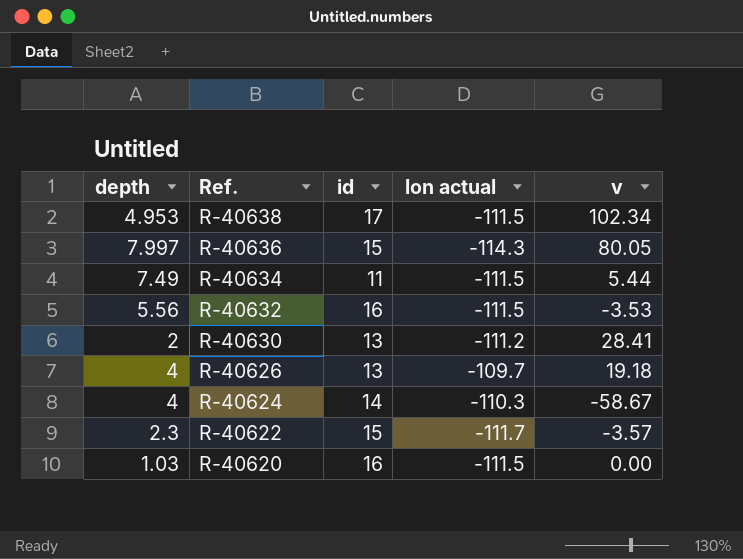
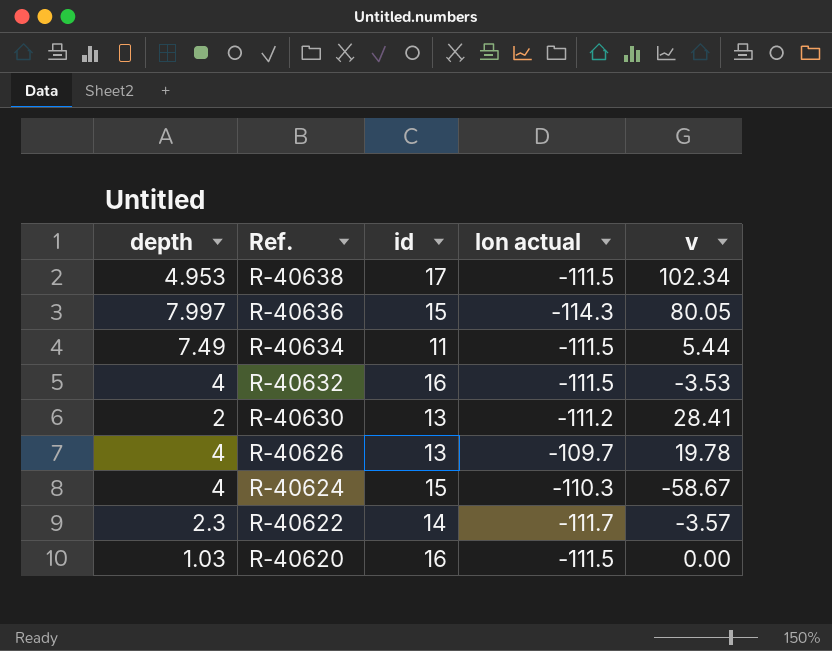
R-40632 | depth: 5.56 -> 4
R-40626 | v: 19.18 -> 19.78
R-40624 | id: 14 -> 15
R-40622 | id: 15 -> 14

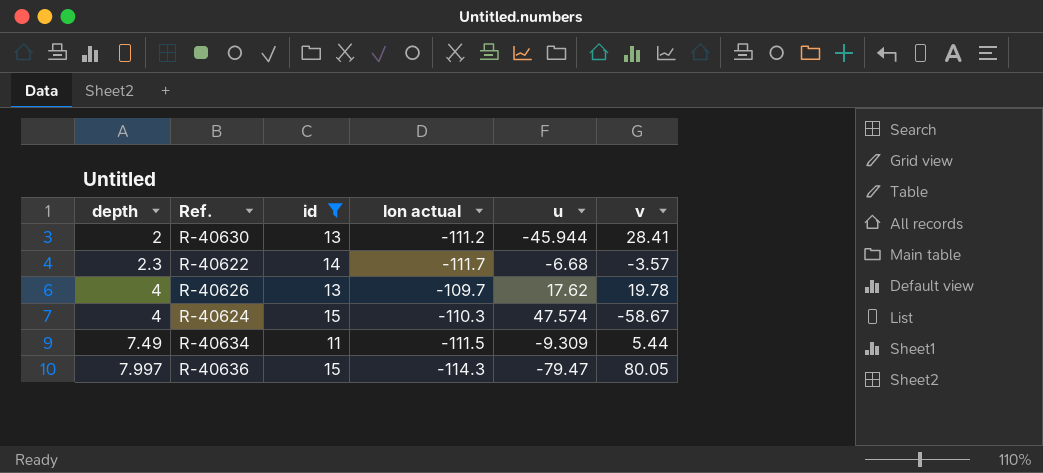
filter: none -> id <= 15
row order: Ref. descending -> depth ascending
column u | position: none -> 5

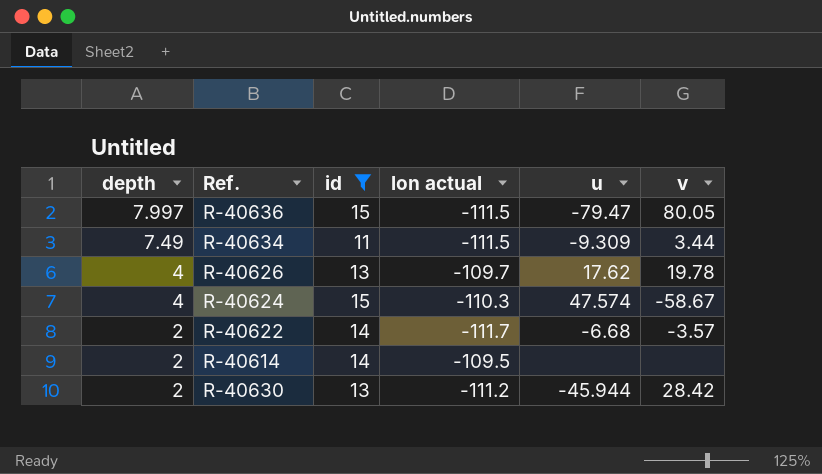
row order: depth ascending -> depth descending
R-40636 | lon actual: -114.3 -> -111.5
R-40634 | v: 5.44 -> 3.44
R-40622 | depth: 2.3 -> 2
row R-40614: none -> 2 | 14 | -109.5 | none | none
R-40630 | v: 28.41 -> 28.42

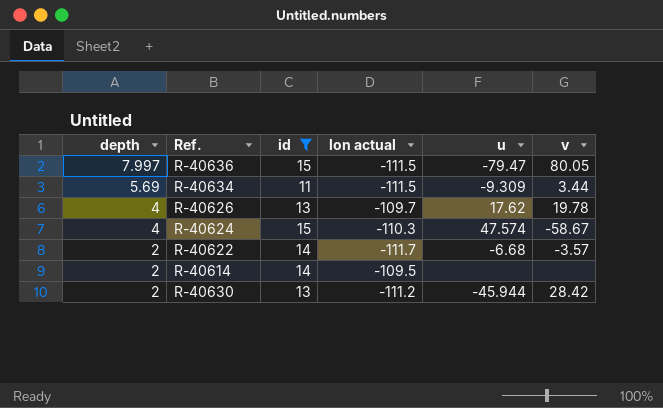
R-40634 | depth: 7.49 -> 5.69

